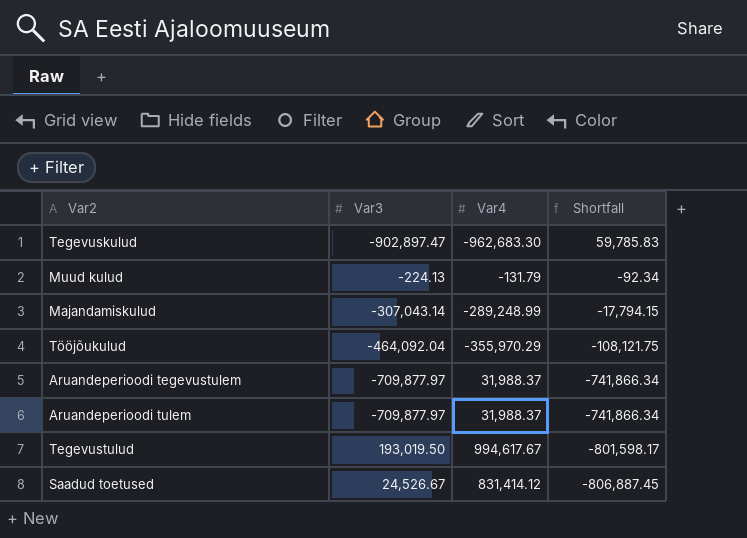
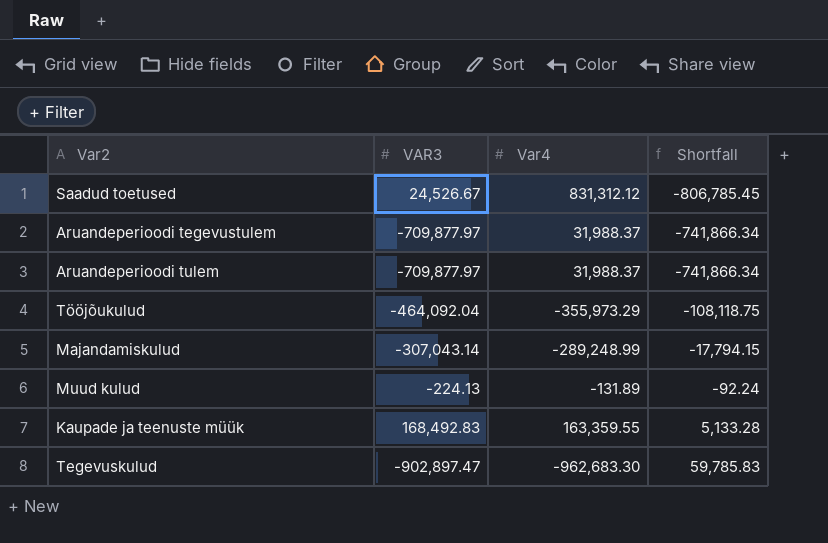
row order: Shortfall descending -> Shortfall ascending
column name: Var3 -> VAR3
row Tegevustulud: 193,019.50 | 994,617.67 | -801,598.17 -> none
Saadud toetused | Var4: 831,414.12 -> 831,312.12
Saadud toetused | Shortfall: -806,887.45 -> -806,785.45
Tööjõukulud | Var4: -355,970.29 -> -355,973.29
Tööjõukulud | Shortfall: -108,121.75 -> -108,118.75
Muud kulud | Var4: -131.79 -> -131.89
Muud kulud | Shortfall: -92.34 -> -92.24
row Kaupade ja teenuste müük: none -> 168,492.83 | 163,359.55 | 5,133.28

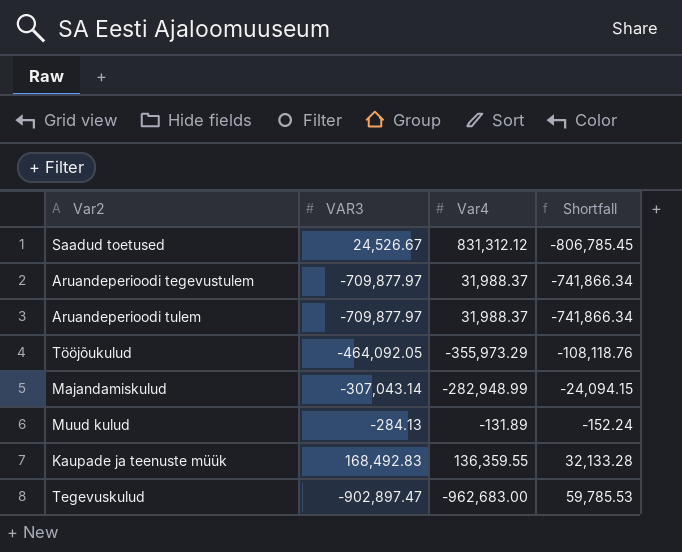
Tööjõukulud | VAR3: -464,092.04 -> -464,092.05
Tööjõukulud | Shortfall: -108,118.75 -> -108,118.76
Majandamiskulud | Var4: -289,248.99 -> -282,948.99
Majandamiskulud | Shortfall: -17,794.15 -> -24,094.15
Muud kulud | VAR3: -224.13 -> -284.13
Muud kulud | Shortfall: -92.24 -> -152.24
Kaupade ja teenuste müük | Var4: 163,359.55 -> 136,359.55
Kaupade ja teenuste müük | Shortfall: 5,133.28 -> 32,133.28
Tegevuskulud | Var4: -962,683.30 -> -962,683.00
Tegevuskulud | Shortfall: 59,785.83 -> 59,785.53

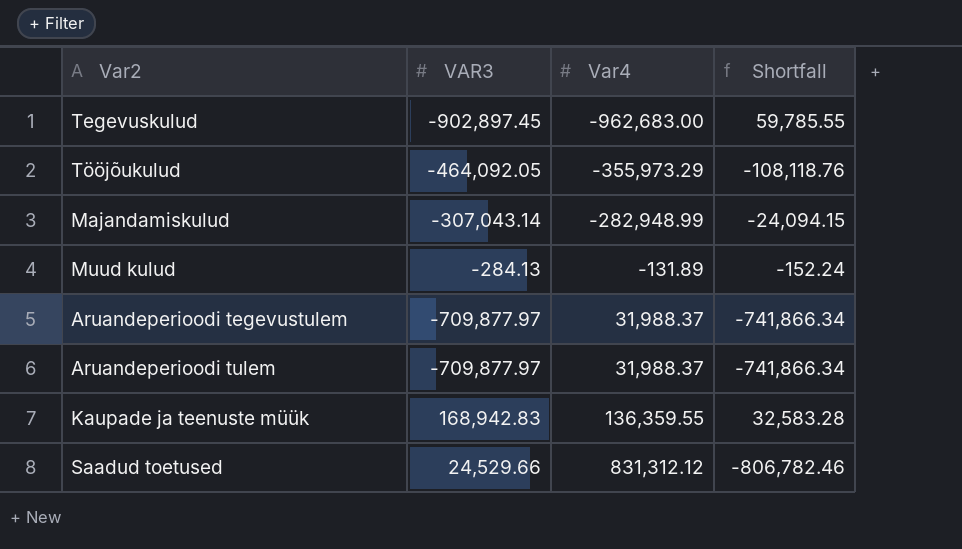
row order: Shortfall ascending -> Var4 ascending
Tegevuskulud | VAR3: -902,897.47 -> -902,897.45
Tegevuskulud | Shortfall: 59,785.53 -> 59,785.55
Kaupade ja teenuste müük | VAR3: 168,492.83 -> 168,942.83
Kaupade ja teenuste müük | Shortfall: 32,133.28 -> 32,583.28
Saadud toetused | VAR3: 24,526.67 -> 24,529.66
Saadud toetused | Shortfall: -806,785.45 -> -806,782.46

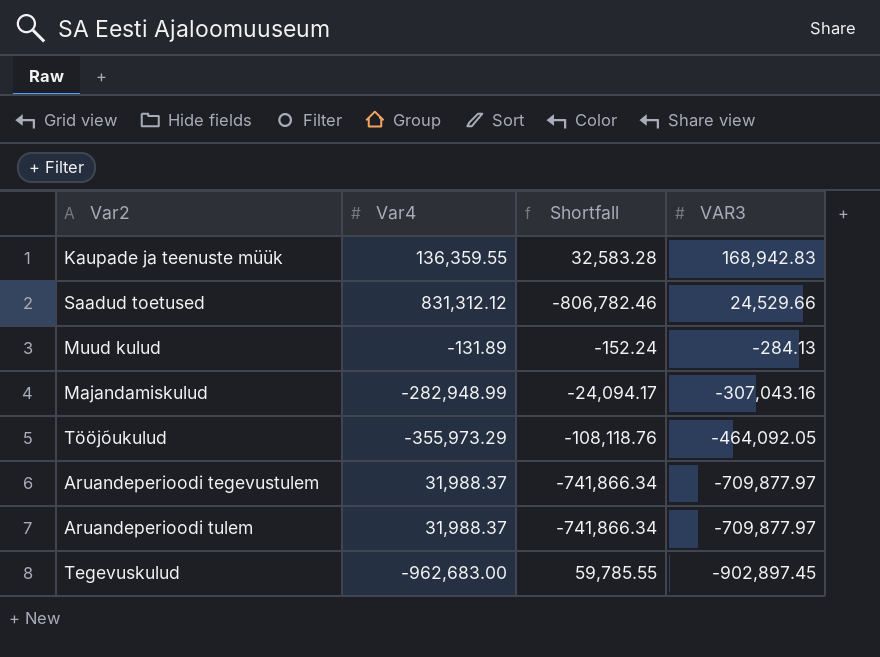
row order: Var4 ascending -> VAR3 descending
column VAR3 | position: 2 -> 4
Majandamiskulud | Shortfall: -24,094.15 -> -24,094.17
Majandamiskulud | VAR3: -307,043.14 -> -307,043.16

